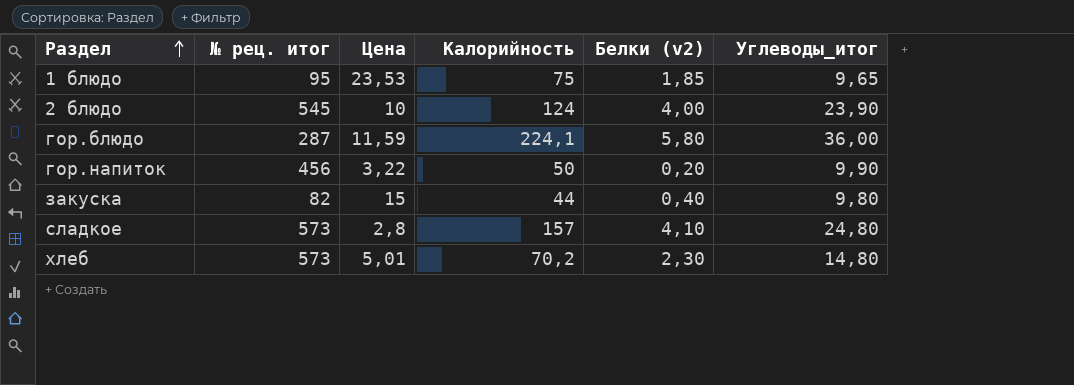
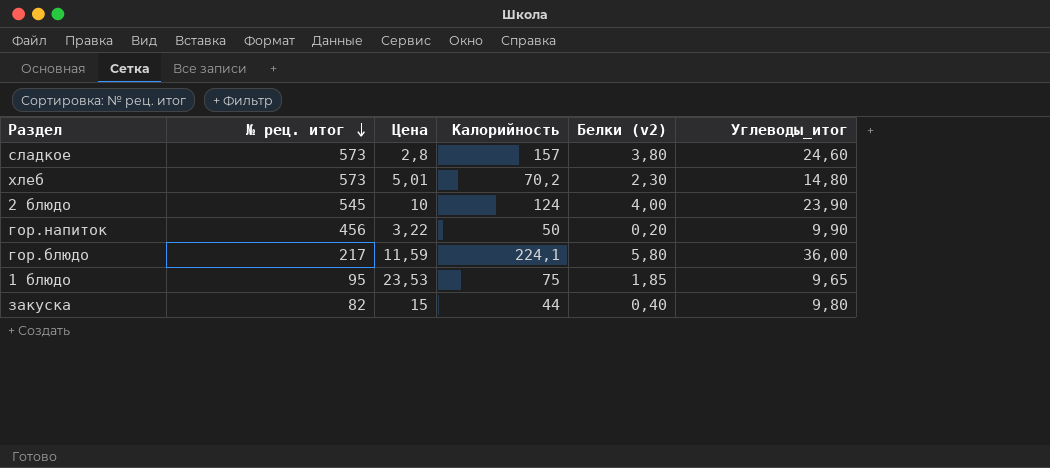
row order: Раздел ascending -> № рец. итог descending
сладкое | Белки (v2): 4,10 -> 3,80
сладкое | Углеводы_итог: 24,80 -> 24,60
гор.блюдо | № рец. итог: 287 -> 217

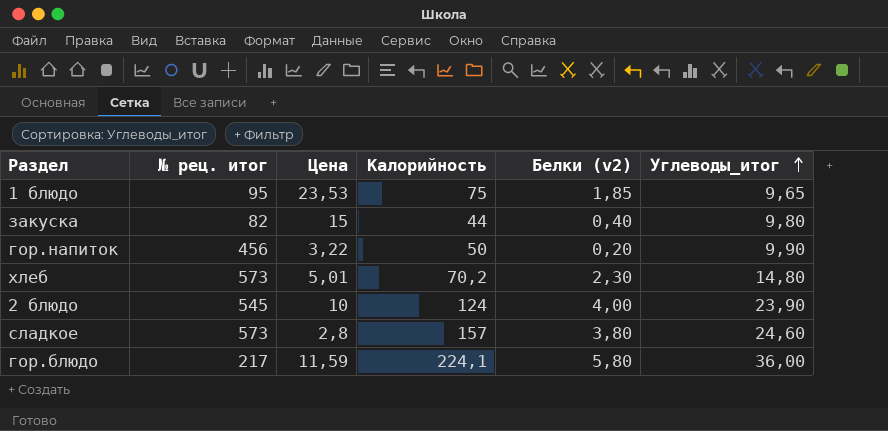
row order: № рец. итог descending -> Углеводы_итог ascending

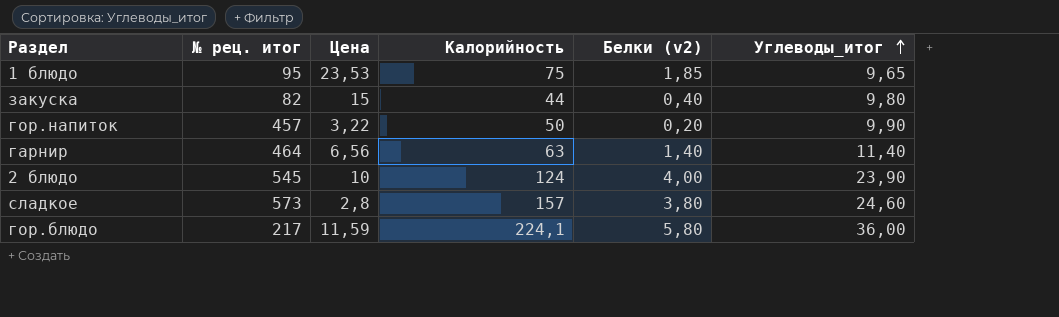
row хлеб: 573 | 5,01 | 70,2 | 2,30 | 14,80 -> none
гор.напиток | № рец. итог: 456 -> 457
row гарнир: none -> 464 | 6,56 | 63 | 1,40 | 11,40

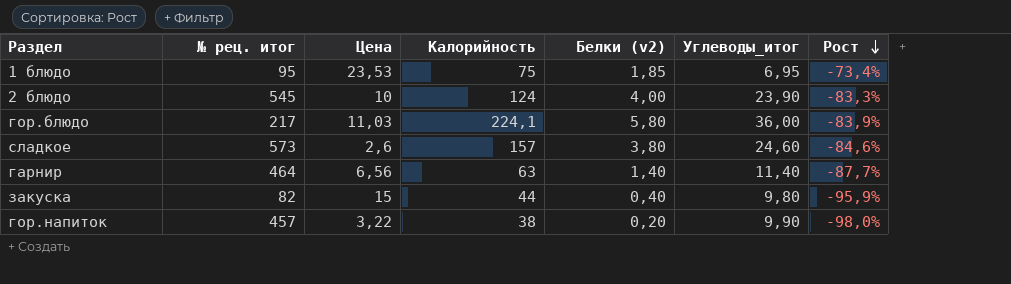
row order: Углеводы_итог ascending -> Рост descending
column Рост | formula: none -> ([Белки (v2)] - [Углеводы_итог]) / [Углеводы_итог]
1 блюдо | Углеводы_итог: 9,65 -> 6,95
гор.блюдо | Цена: 11,59 -> 11,03
сладкое | Цена: 2,8 -> 2,6
гор.напиток | Калорийность: 50 -> 38

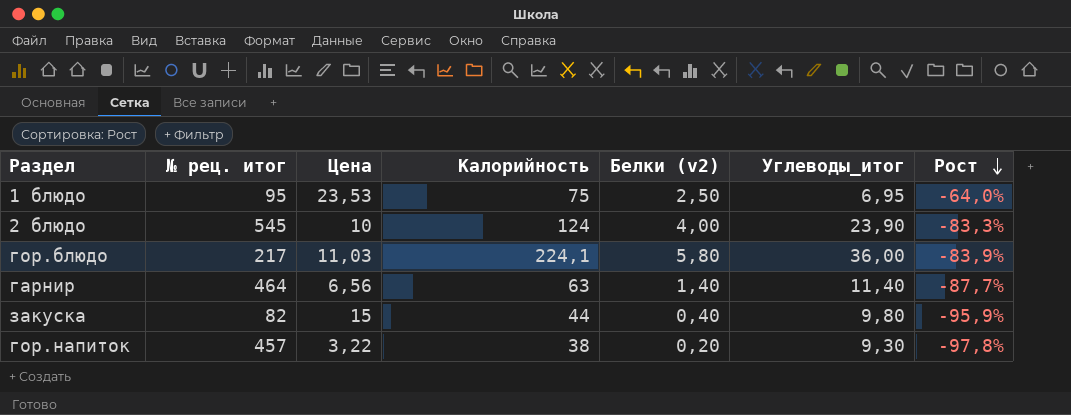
row сладкое: 573 | 2,6 | 157 | 3,80 | 24,60 | -84,6% -> none
1 блюдо | Белки (v2): 1,85 -> 2,50
1 блюдо | Рост: -73,4% -> -64,0%
гор.напиток | Углеводы_итог: 9,90 -> 9,30
гор.напиток | Рост: -98,0% -> -97,8%

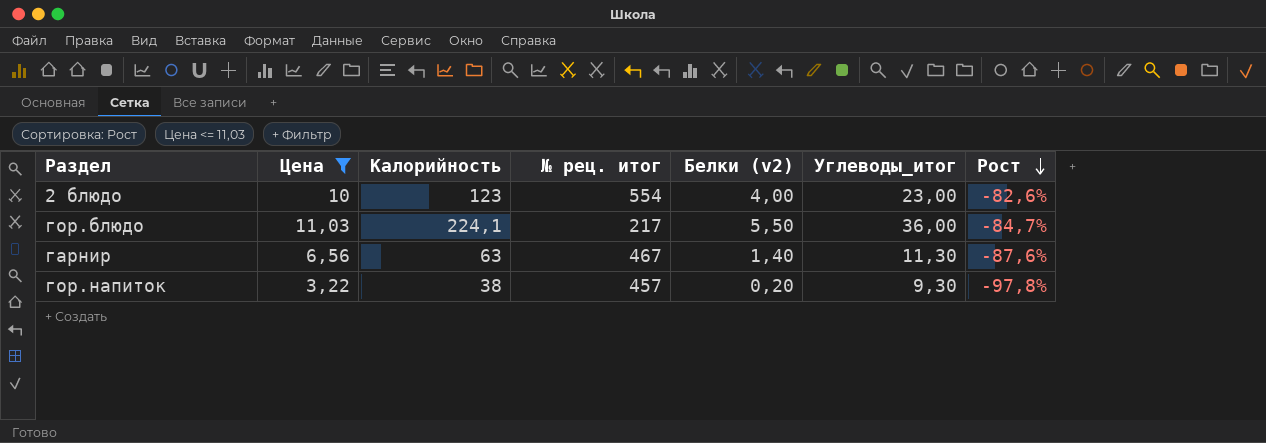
filter: none -> Цена <= 11,03
column № рец. итог | position: 2 -> 4
2 блюдо | Калорийность: 124 -> 123
2 блюдо | № рец. итог: 545 -> 554
2 блюдо | Углеводы_итог: 23,90 -> 23,00
2 блюдо | Рост: -83,3% -> -82,6%
гор.блюдо | Белки (v2): 5,80 -> 5,50
гор.блюдо | Рост: -83,9% -> -84,7%
гарнир | № рец. итог: 464 -> 467
гарнир | Углеводы_итог: 11,40 -> 11,30
гарнир | Рост: -87,7% -> -87,6%

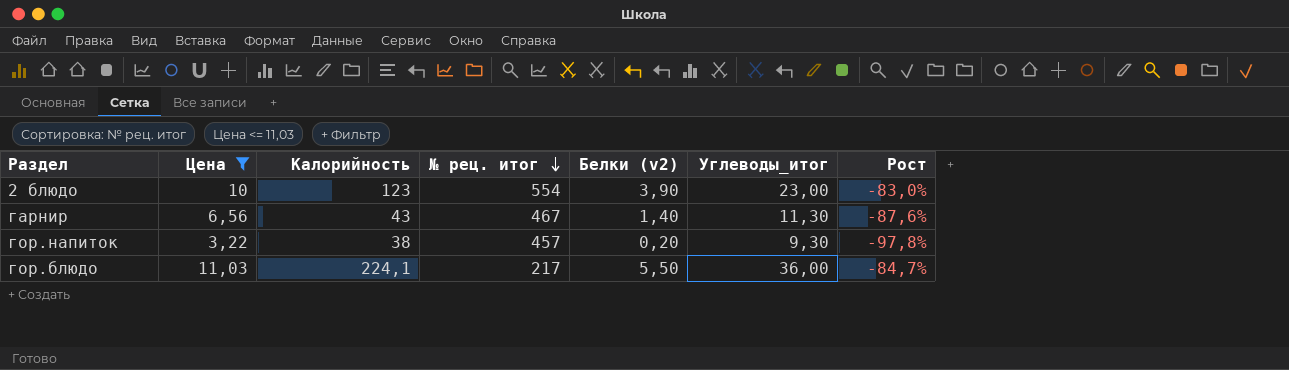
row order: Рост descending -> № рец. итог descending
2 блюдо | Белки (v2): 4,00 -> 3,90
2 блюдо | Рост: -82,6% -> -83,0%
гарнир | Калорийность: 63 -> 43

